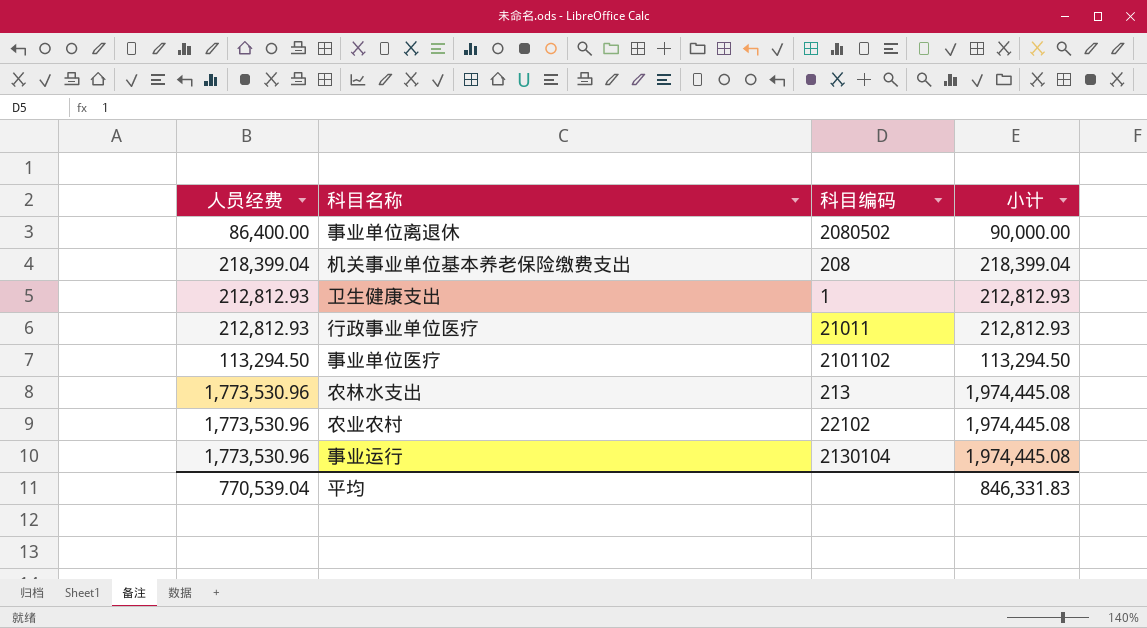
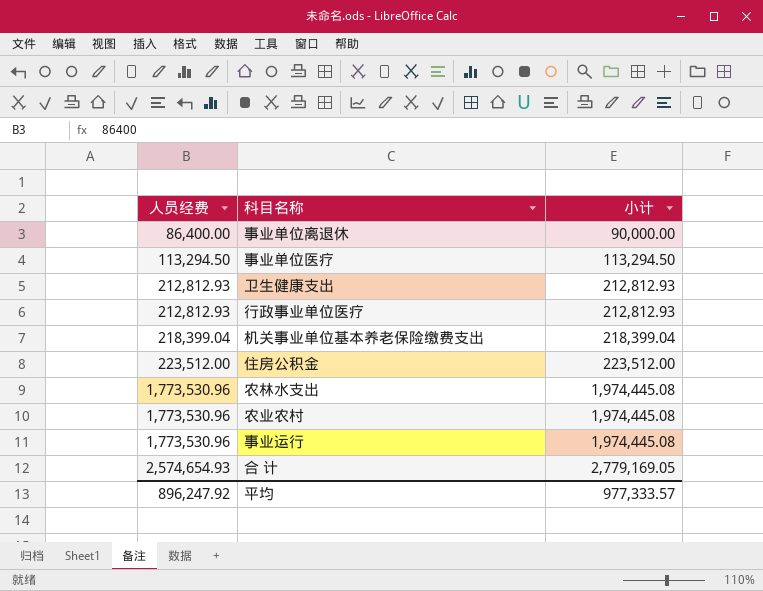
row order: none -> 人员经费 ascending
column 科目编码 | position: 3 -> none
row 住房公积金: none -> 223,512.00 | 223,512.00
row 合 计: none -> 2,574,654.93 | 2,779,169.05
平均 | 人员经费: 770,539.04 -> 896,247.92
平均 | 小计: 846,331.83 -> 977,333.57

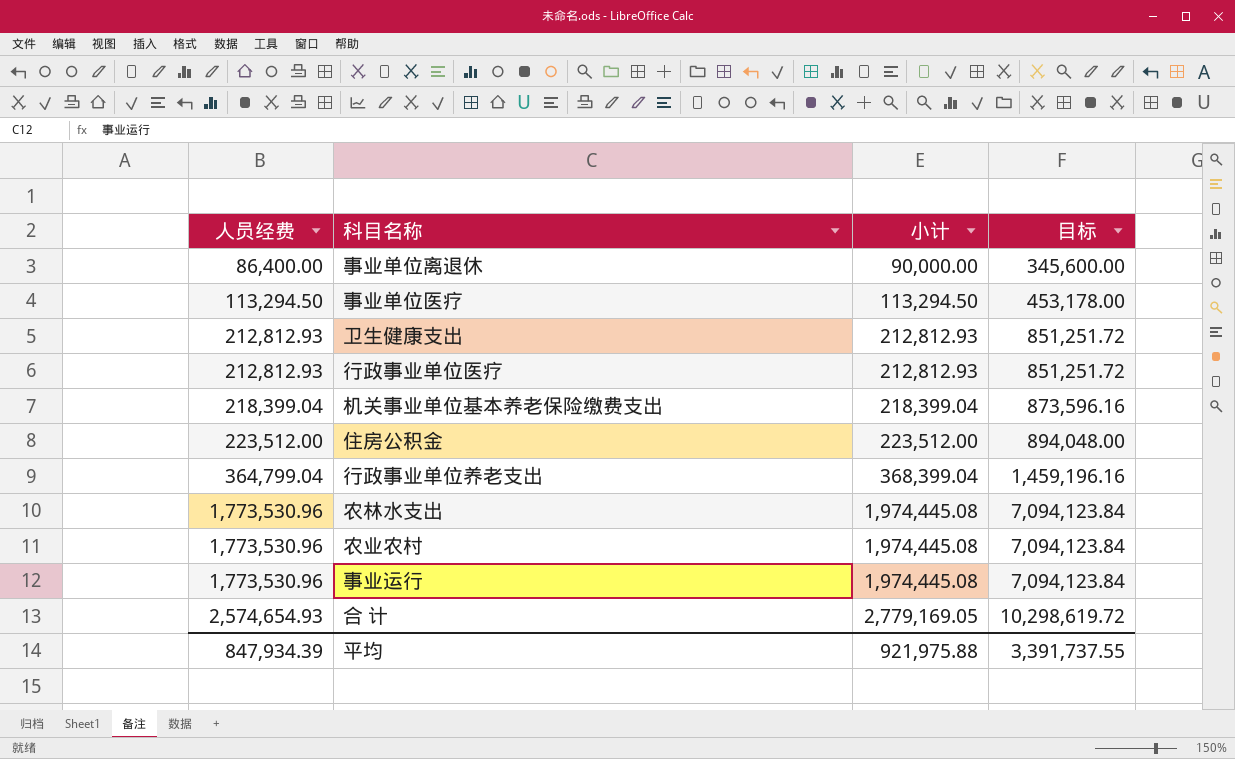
column 目标 | formula: none -> [人员经费] * 4
row 行政事业单位养老支出: none -> 364,799.04 | 368,399.04 | 1,459,196.16
平均 | 人员经费: 896,247.92 -> 847,934.39
平均 | 小计: 977,333.57 -> 921,975.88

